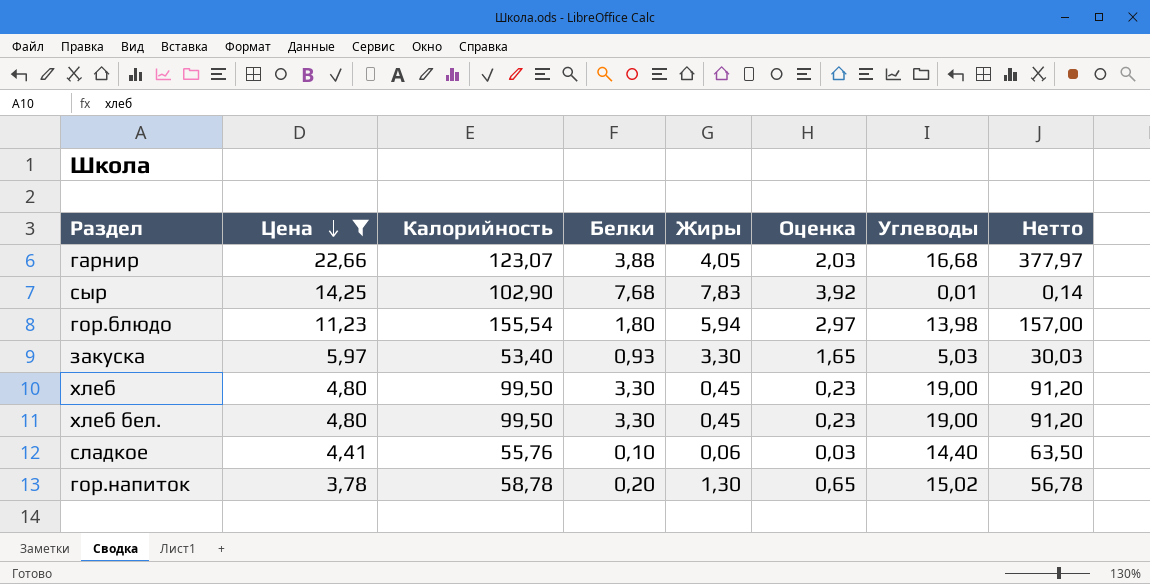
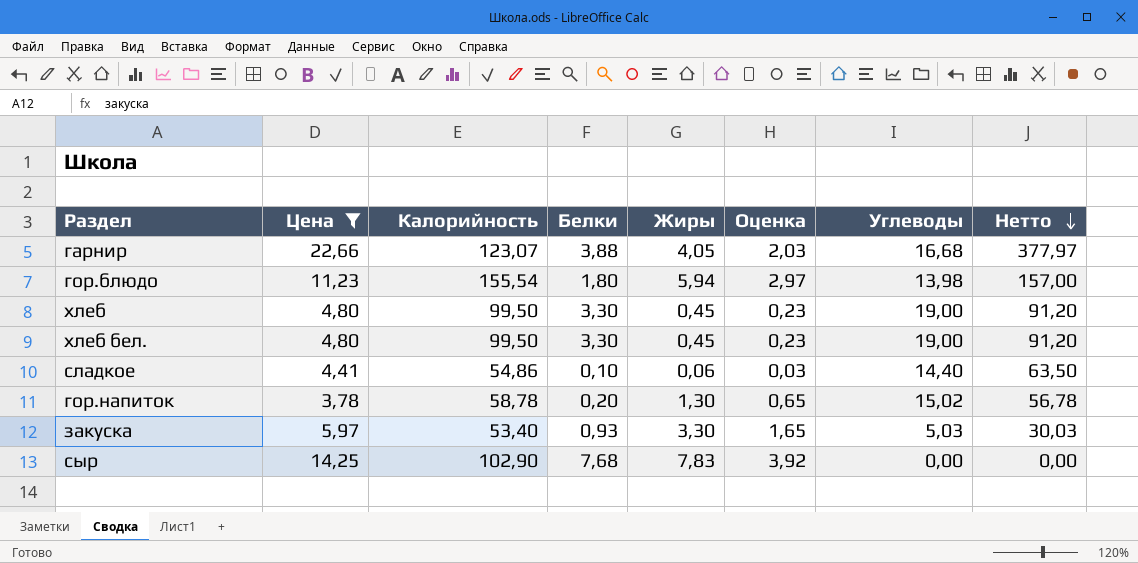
row order: Цена descending -> Нетто descending
сладкое | Калорийность: 55,76 -> 54,86
сыр | Углеводы: 0,01 -> 0,00
сыр | Нетто: 0,14 -> 0,00

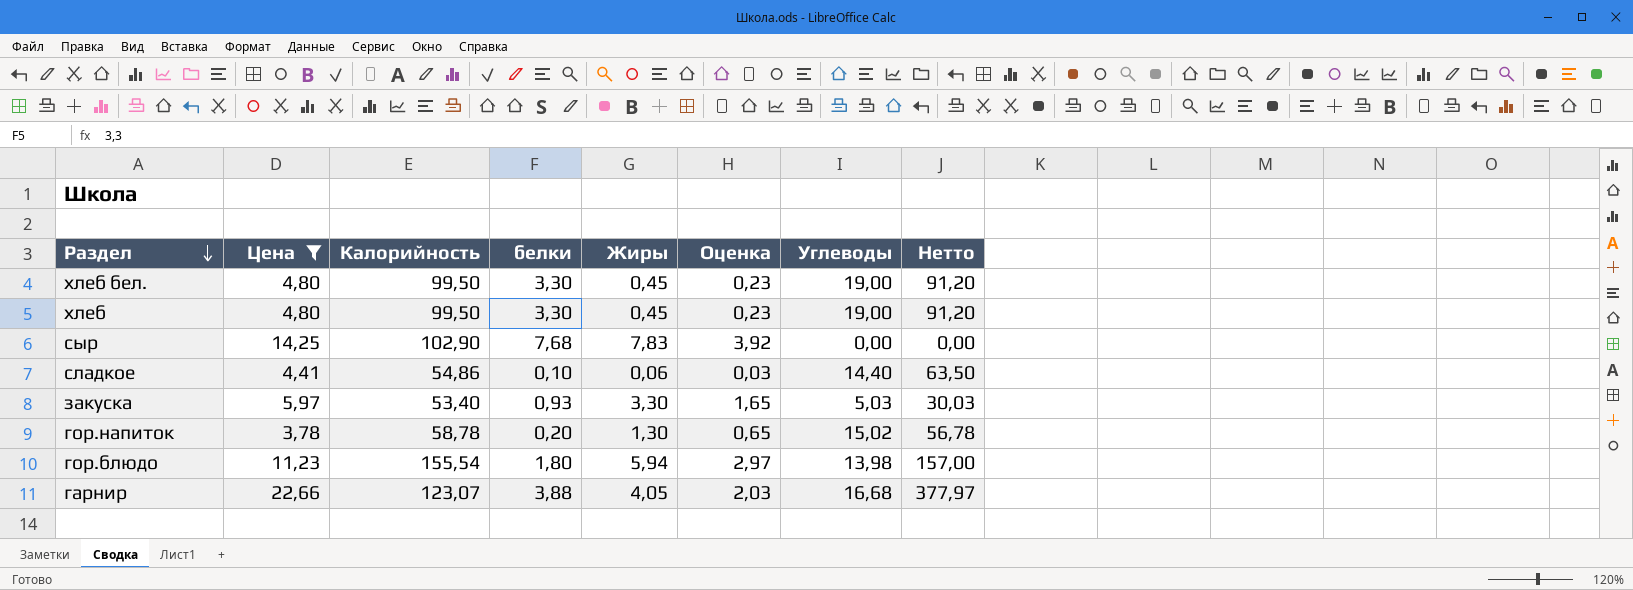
row order: Нетто descending -> Раздел descending
column name: Белки -> белки

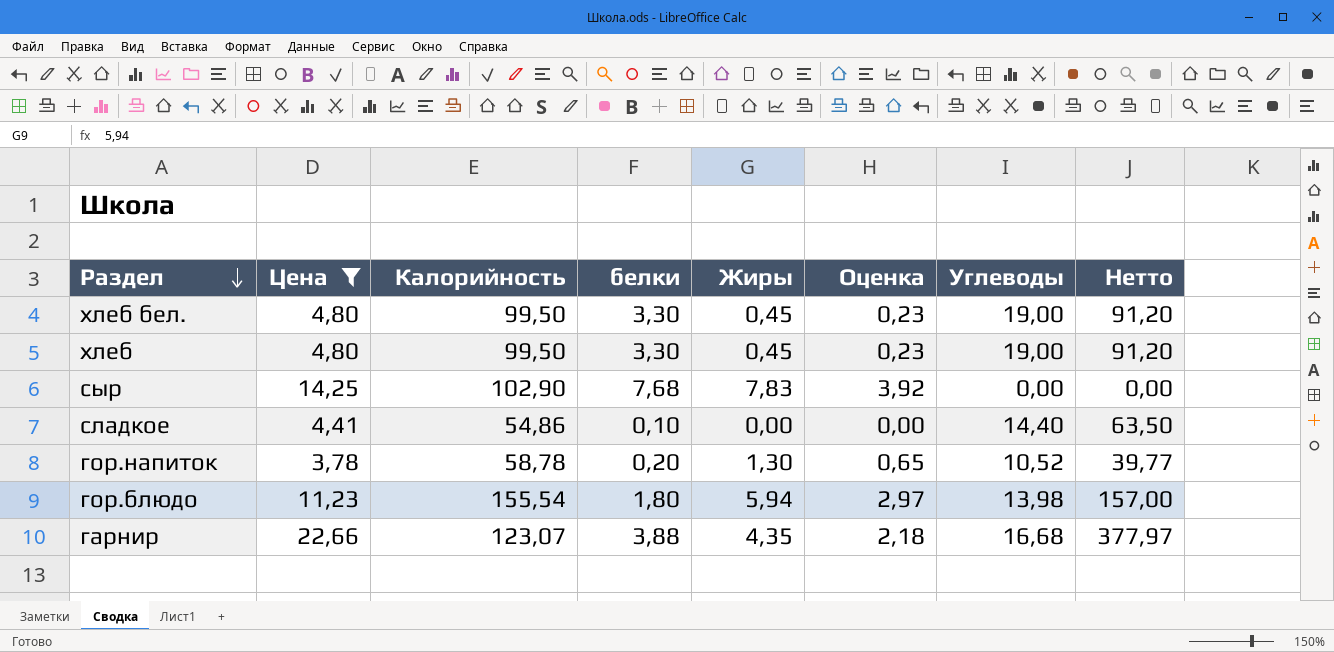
row закуска: 5,97 | 53,40 | 0,93 | 3,30 | 1,65 | 5,03 | 30,03 -> none
сладкое | Жиры: 0,06 -> 0,00
сладкое | Оценка: 0,03 -> 0,00
гор.напиток | Углеводы: 15,02 -> 10,52
гор.напиток | Нетто: 56,78 -> 39,77
гарнир | Жиры: 4,05 -> 4,35
гарнир | Оценка: 2,03 -> 2,18

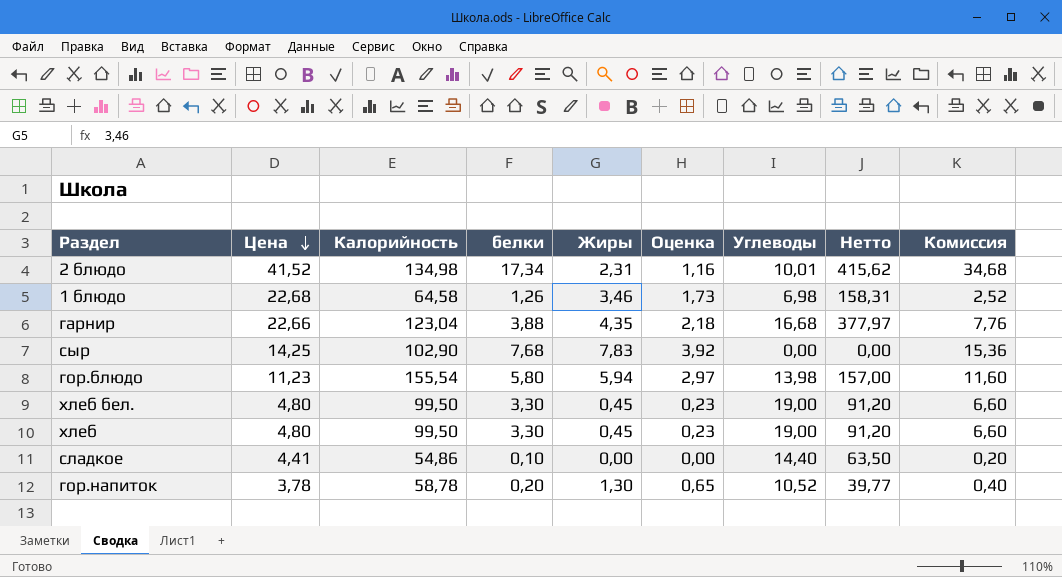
filter: Цена <= 22,66 -> none
row order: Раздел descending -> Цена descending
column Комиссия | formula: none -> [белки] * 2
гарнир | Калорийность: 123,07 -> 123,04
гор.блюдо | белки: 1,80 -> 5,80

